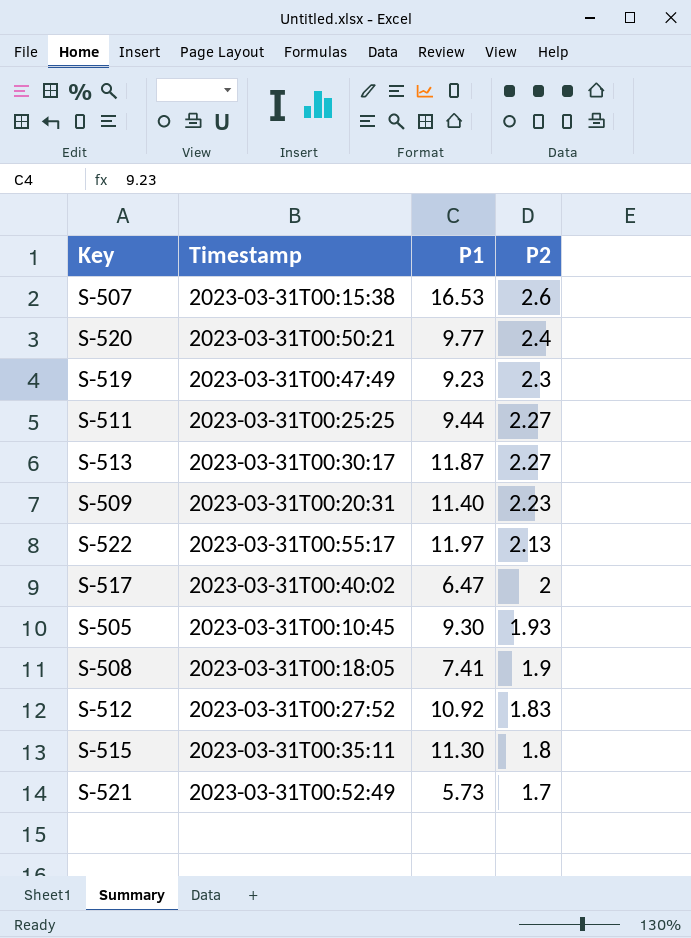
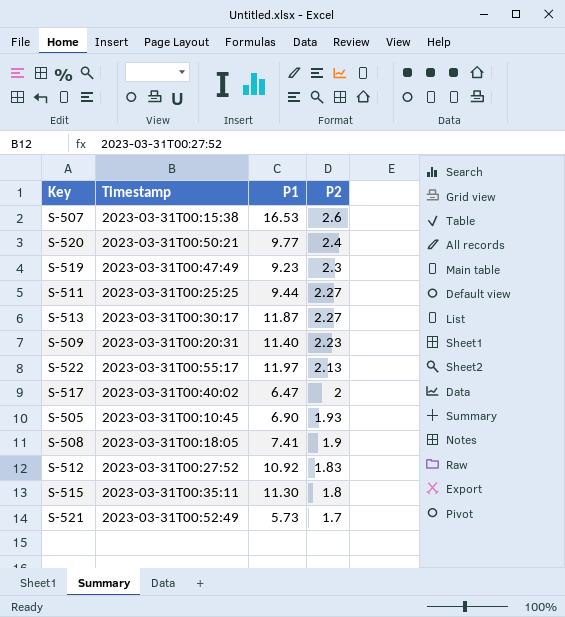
S-505 | P1: 9.30 -> 6.90

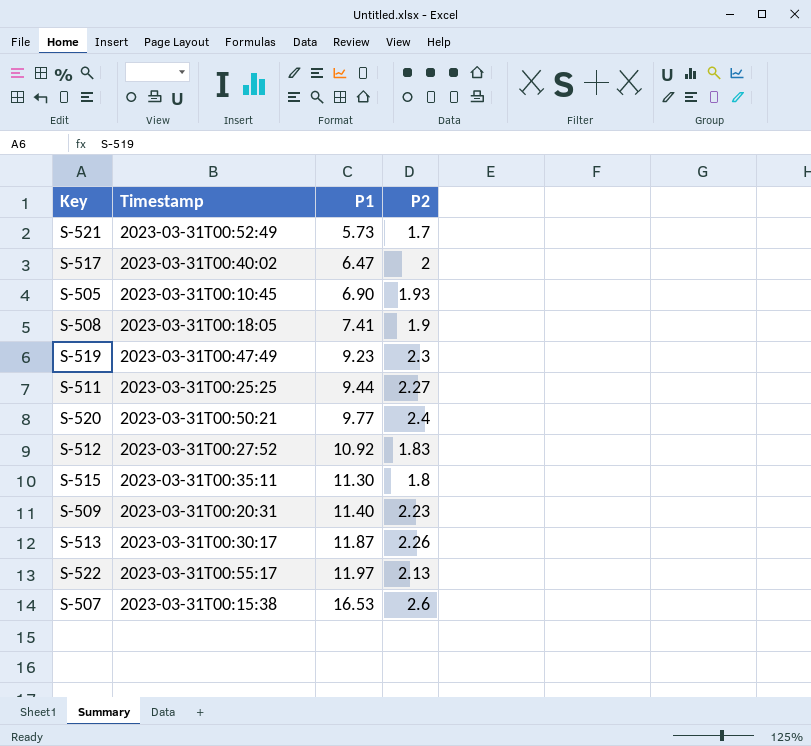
row order: P2 descending -> P1 ascending
S-513 | P2: 2.27 -> 2.26

